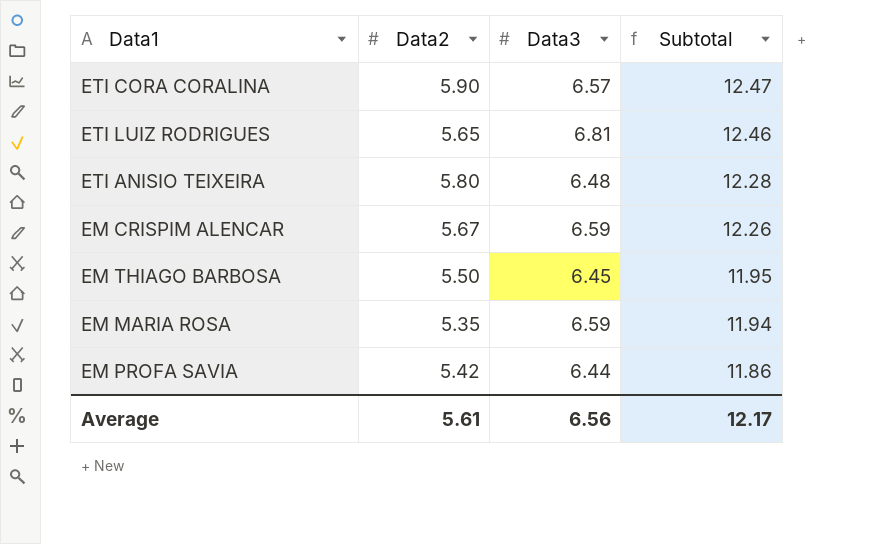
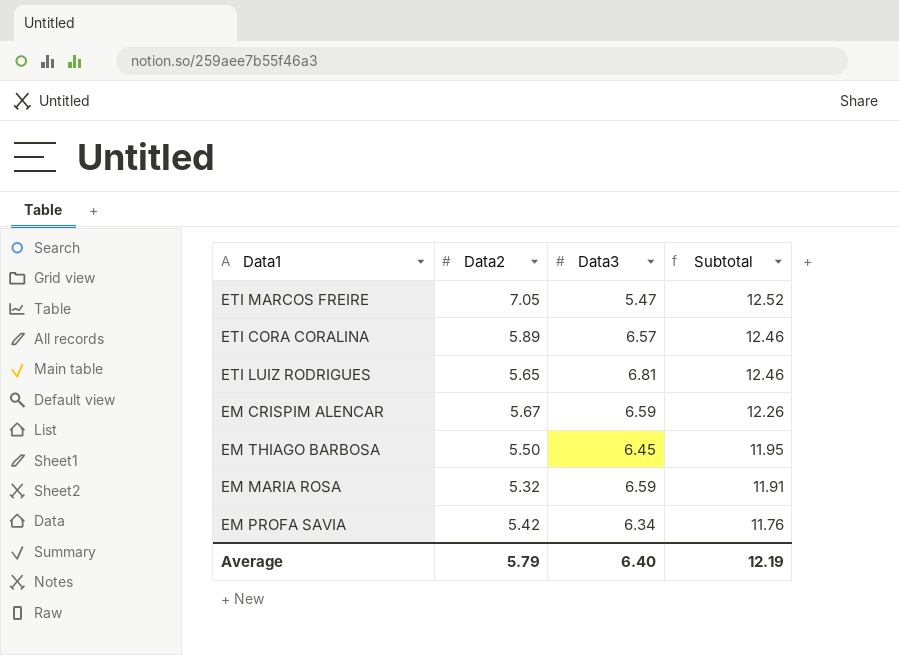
row ETI ANISIO TEIXEIRA: 5.80 | 6.48 | 12.28 -> none
row ETI MARCOS FREIRE: none -> 7.05 | 5.47 | 12.52
ETI CORA CORALINA | Data2: 5.90 -> 5.89
ETI CORA CORALINA | Subtotal: 12.47 -> 12.46
EM MARIA ROSA | Data2: 5.35 -> 5.32
EM MARIA ROSA | Subtotal: 11.94 -> 11.91
EM PROFA SAVIA | Data3: 6.44 -> 6.34
EM PROFA SAVIA | Subtotal: 11.86 -> 11.76
Average | Data2: 5.61 -> 5.79
Average | Data3: 6.56 -> 6.40
Average | Subtotal: 12.17 -> 12.19

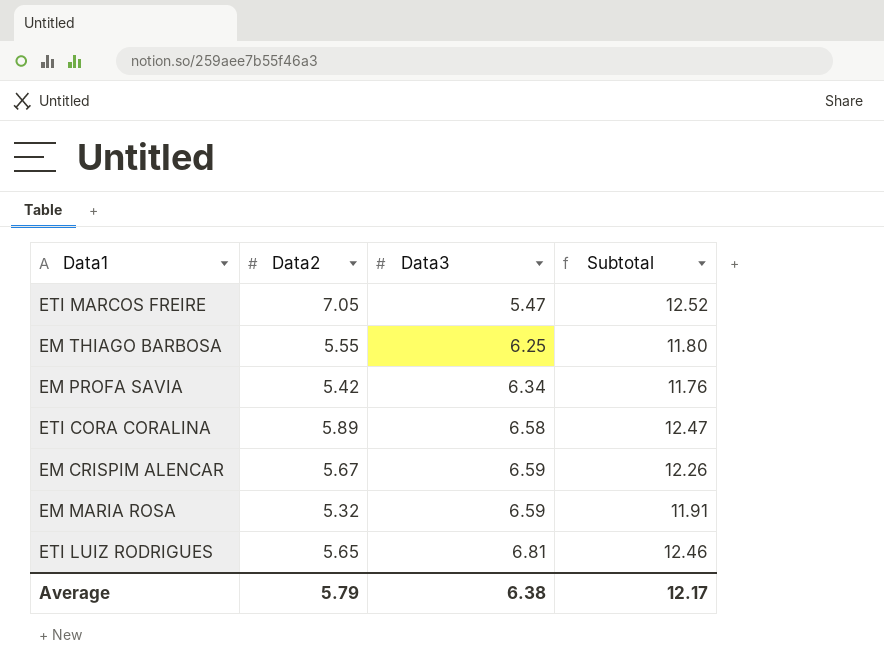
row order: Subtotal descending -> Data3 ascending
EM THIAGO BARBOSA | Data2: 5.50 -> 5.55
EM THIAGO BARBOSA | Data3: 6.45 -> 6.25
EM THIAGO BARBOSA | Subtotal: 11.95 -> 11.80
ETI CORA CORALINA | Data3: 6.57 -> 6.58
ETI CORA CORALINA | Subtotal: 12.46 -> 12.47
Average | Data3: 6.40 -> 6.38
Average | Subtotal: 12.19 -> 12.17

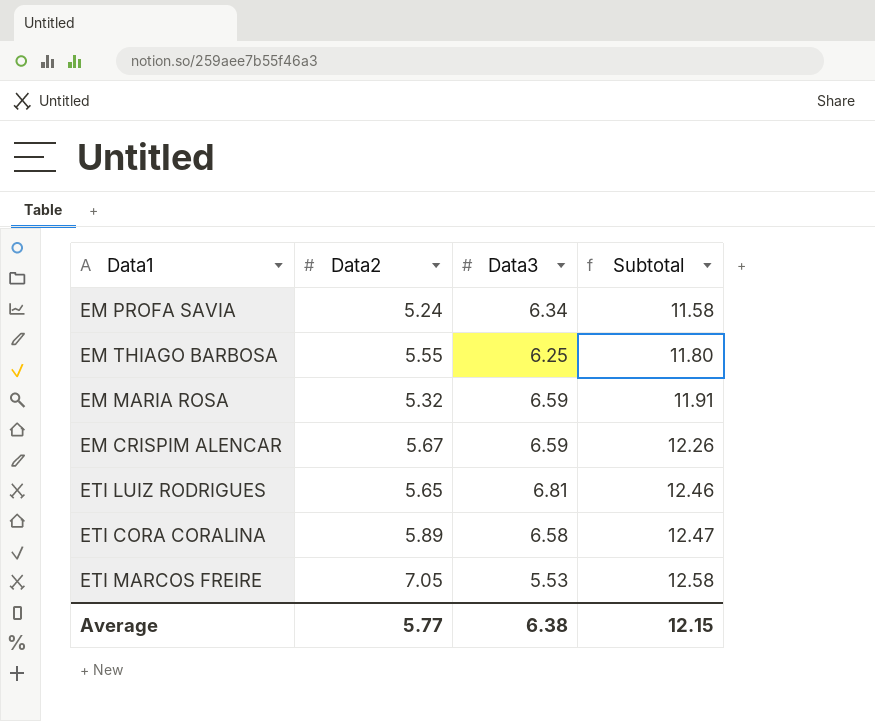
row order: Data3 ascending -> Subtotal ascending
EM PROFA SAVIA | Data2: 5.42 -> 5.24
EM PROFA SAVIA | Subtotal: 11.76 -> 11.58
ETI MARCOS FREIRE | Data3: 5.47 -> 5.53
ETI MARCOS FREIRE | Subtotal: 12.52 -> 12.58
Average | Data2: 5.79 -> 5.77
Average | Subtotal: 12.17 -> 12.15

